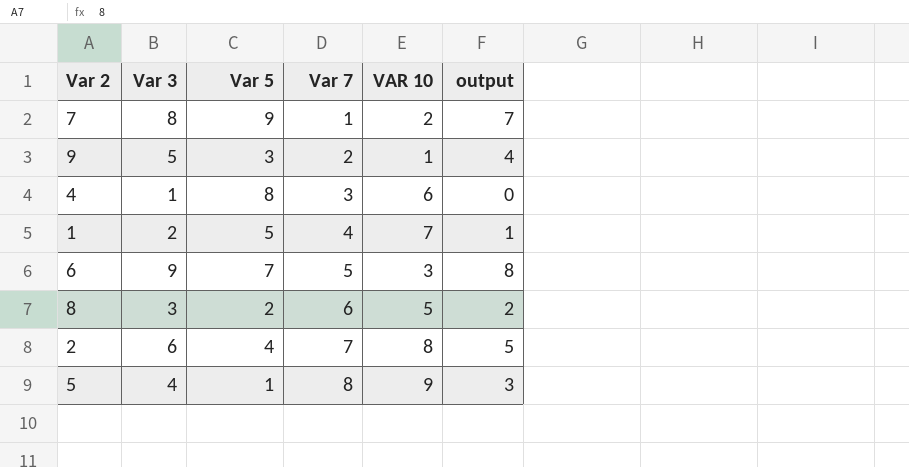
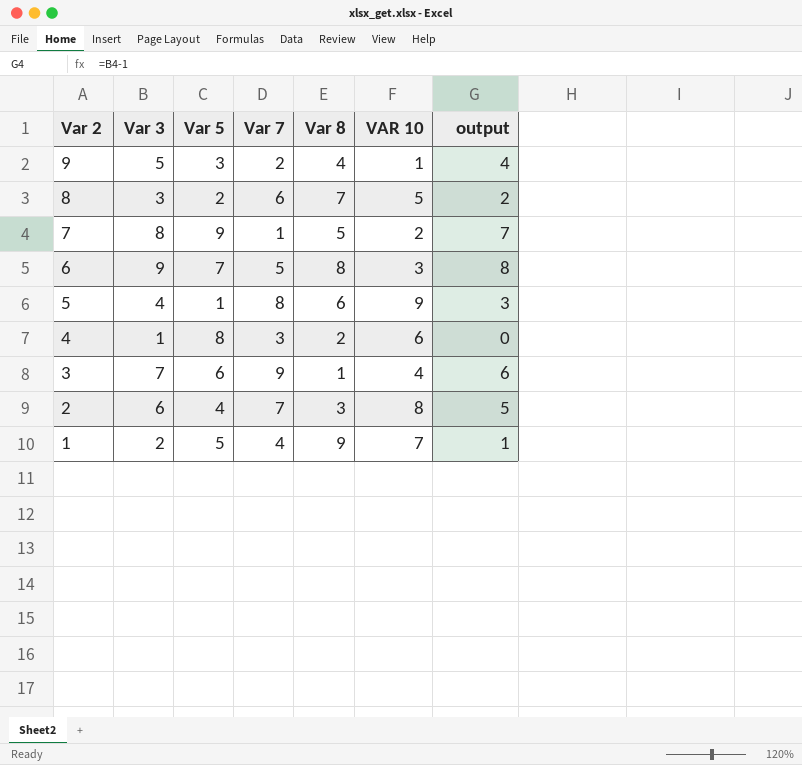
row order: Var 7 ascending -> Var 2 descending
column Var 8 | position: none -> 5
row 3: none -> 7 | 6 | 9 | 1 | 4 | 6

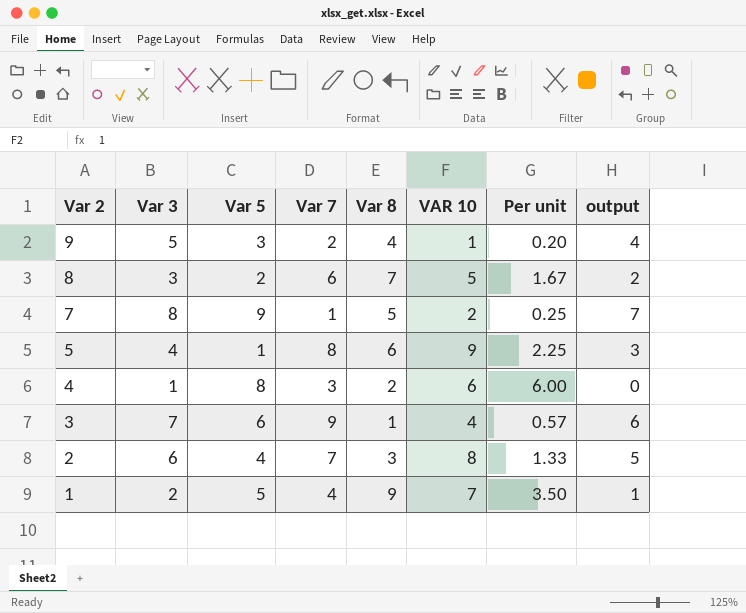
column Per unit | formula: none -> [VAR 10] / [Var 3]
row 6: 9 | 7 | 5 | 8 | 3 | 8 -> none

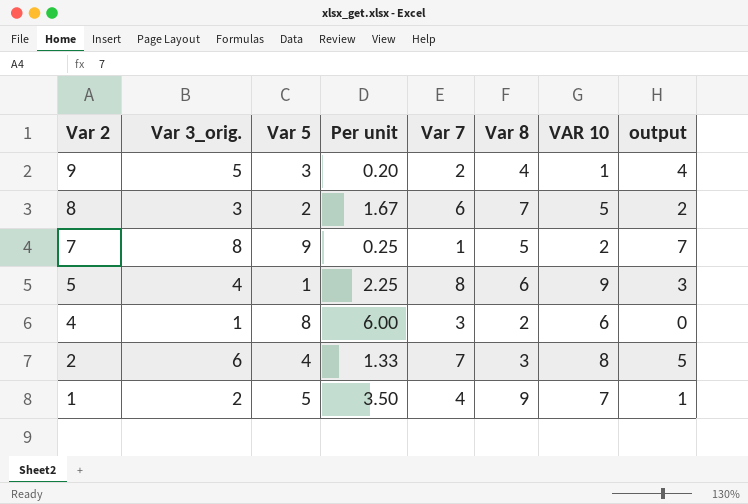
column name: Var 3 -> Var 3_orig.
column Per unit | position: 7 -> 4
row 3: 7 | 6 | 9 | 1 | 4 | 0.57 | 6 -> none

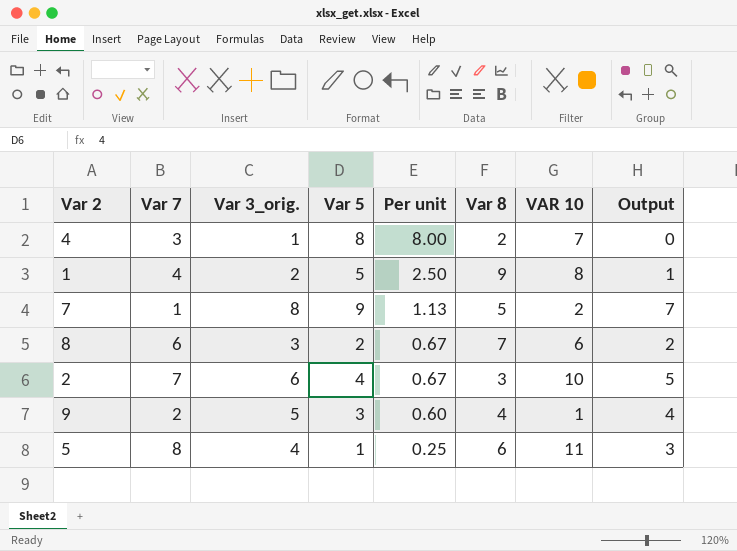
row order: Var 2 descending -> Per unit descending
column Var 7 | position: 5 -> 2
column Per unit | formula: [VAR 10] / [Var 3_orig.] -> [Var 5] / [Var 3_orig.]
column name: output -> Output
4 | VAR 10: 6 -> 7
1 | VAR 10: 7 -> 8
8 | VAR 10: 5 -> 6
2 | VAR 10: 8 -> 10
5 | VAR 10: 9 -> 11

